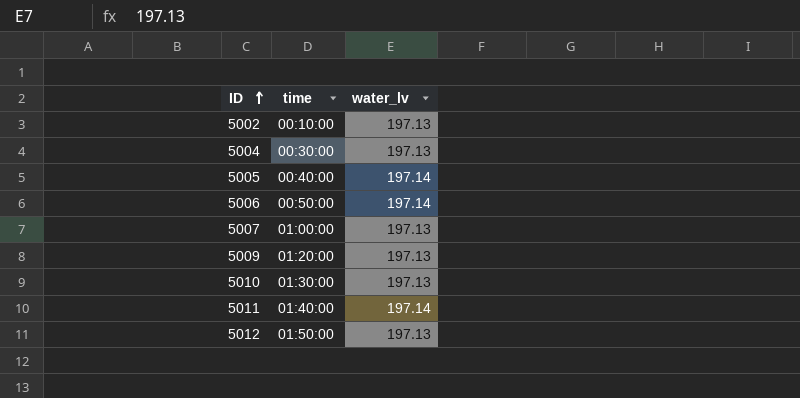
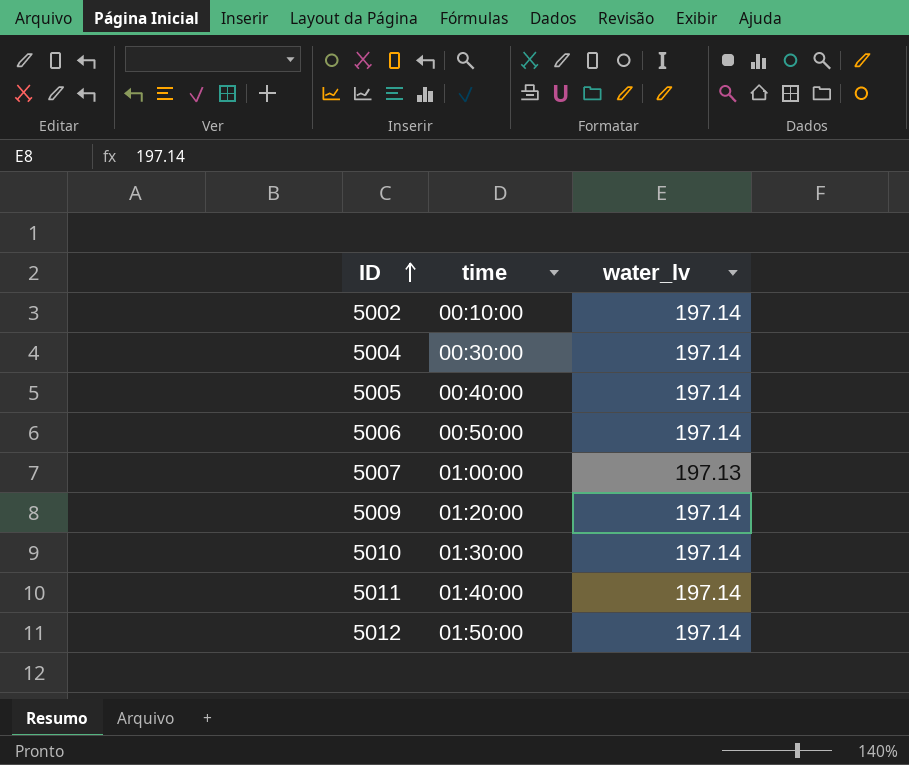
5002 | water_lv: 197.13 -> 197.14
5004 | water_lv: 197.13 -> 197.14
5009 | water_lv: 197.13 -> 197.14
5010 | water_lv: 197.13 -> 197.14
5012 | water_lv: 197.13 -> 197.14

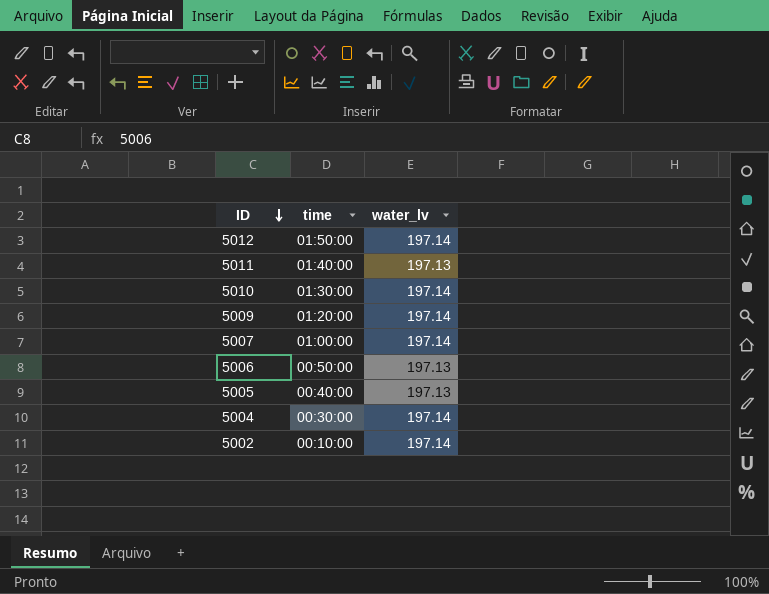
row order: ID ascending -> ID descending
5011 | water_lv: 197.14 -> 197.13
5007 | water_lv: 197.13 -> 197.14
5006 | water_lv: 197.14 -> 197.13
5005 | water_lv: 197.14 -> 197.13

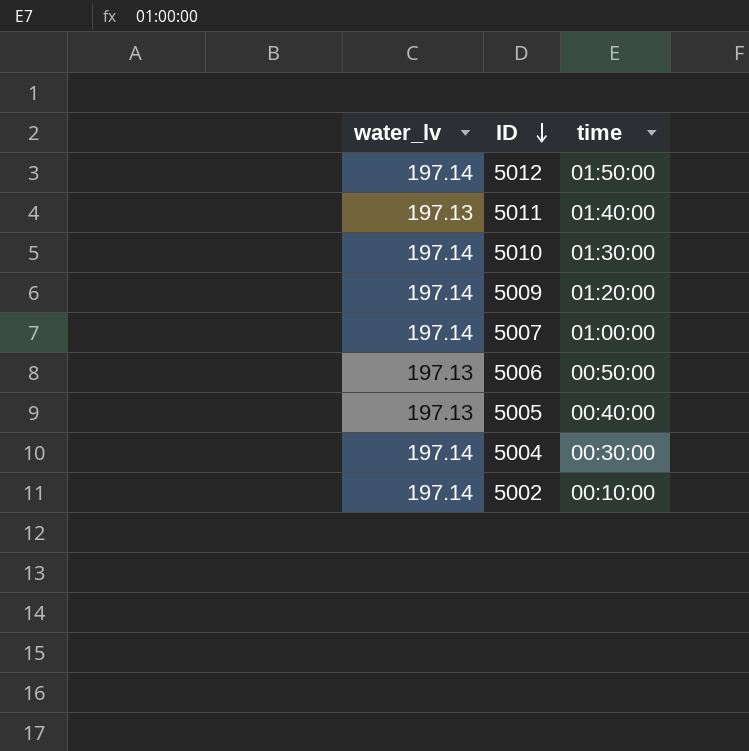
column water_lv | position: 3 -> 1

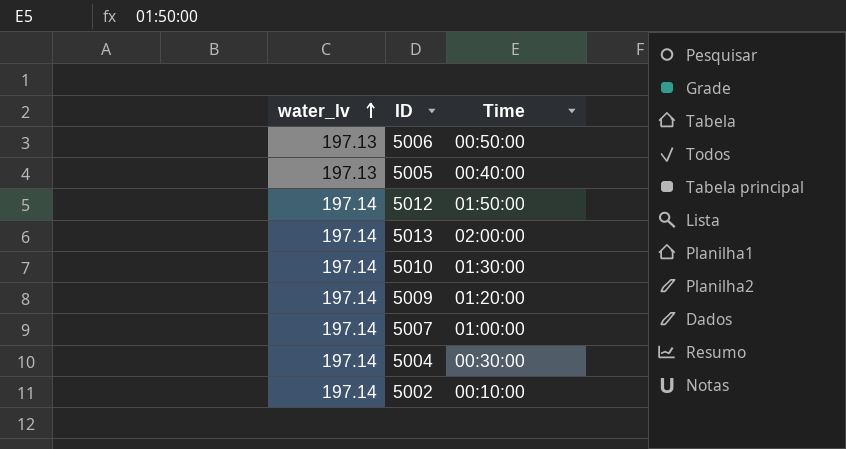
row order: ID descending -> water_lv ascending
column name: time -> Time
row 5011: 197.13 | 01:40:00 -> none
row 5013: none -> 197.14 | 02:00:00

